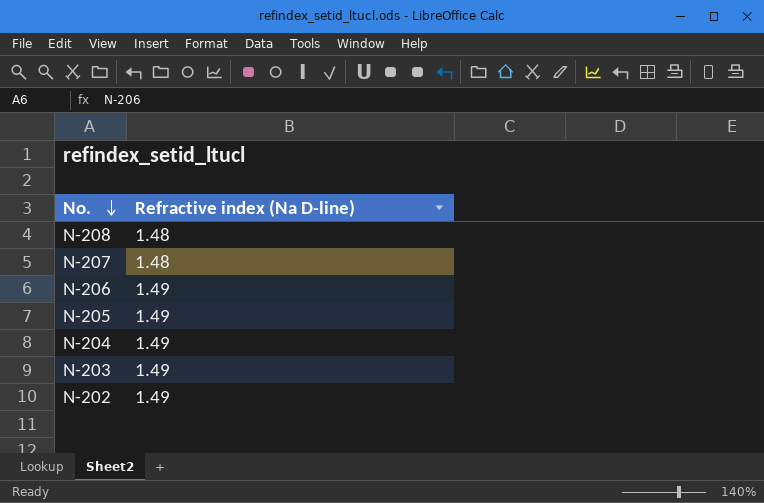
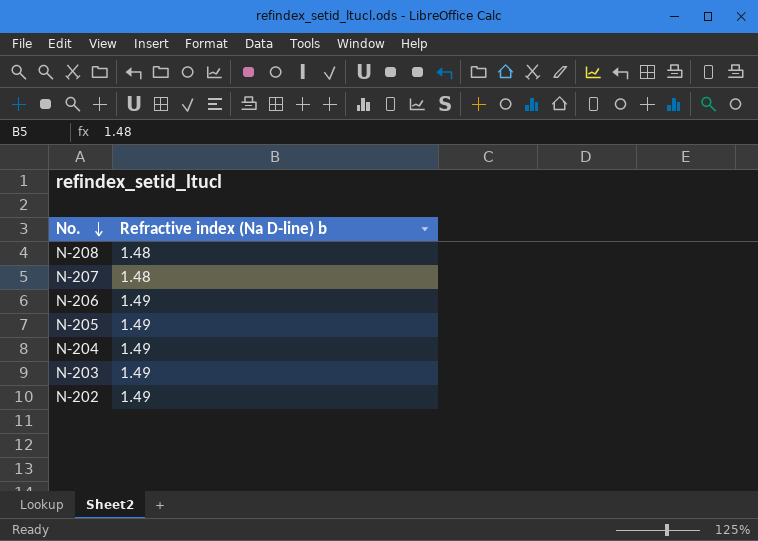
column name: Refractive index (Na D-line) -> Refractive index (Na D-line) b

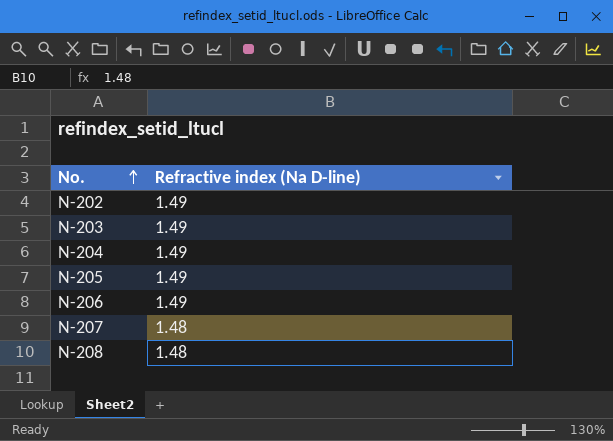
row order: No. descending -> No. ascending
column name: Refractive index (Na D-line) b -> Refractive index (Na D-line)

